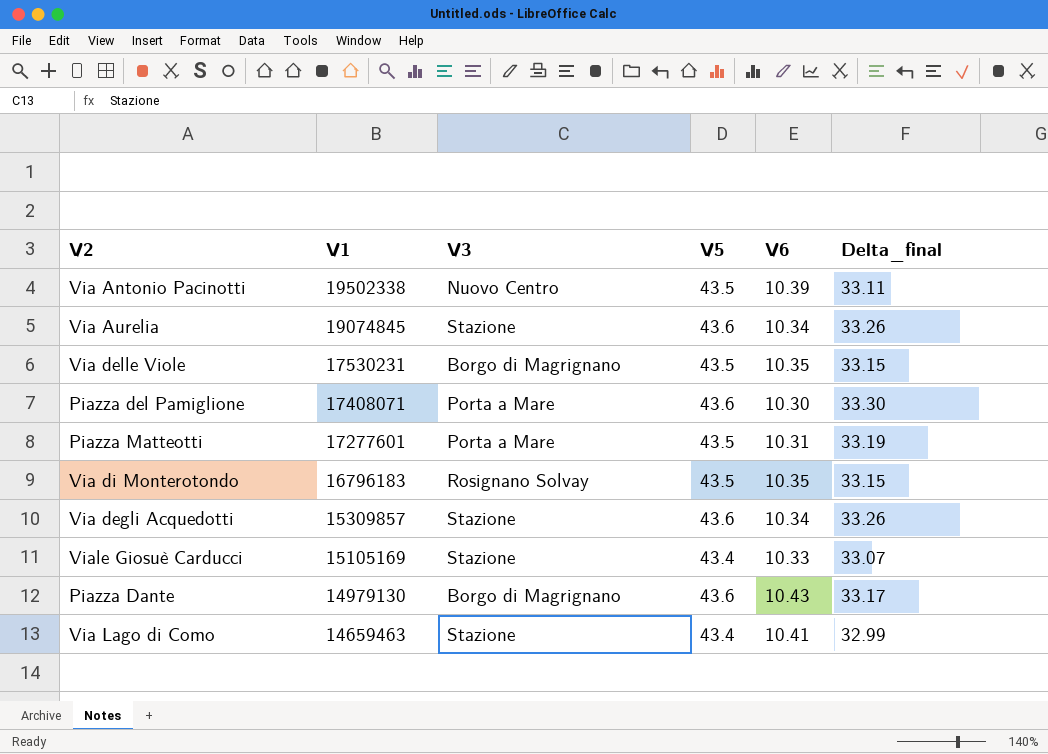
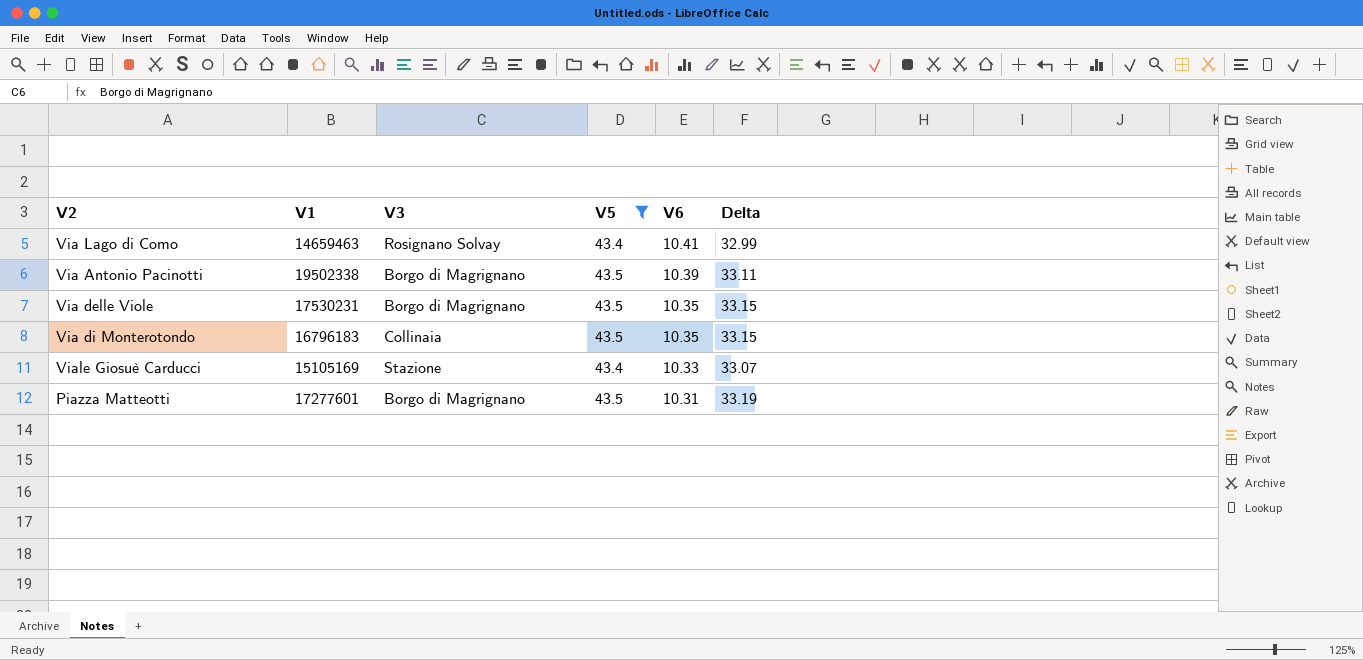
filter: none -> V5 != 43.6
row order: V1 descending -> V6 descending
column name: Delta_final -> Delta
Via Lago di Como | V3: Stazione -> Rosignano Solvay
Via Antonio Pacinotti | V3: Nuovo Centro -> Borgo di Magrignano
Via di Monterotondo | V3: Rosignano Solvay -> Collinaia
Piazza Matteotti | V3: Porta a Mare -> Borgo di Magrignano

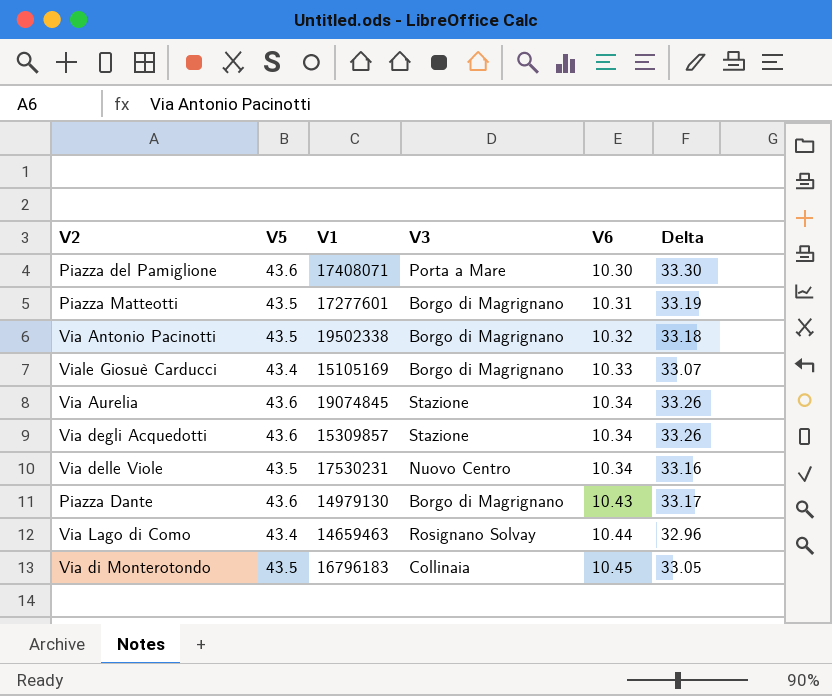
filter: V5 != 43.6 -> none
row order: V6 descending -> V6 ascending
column V5 | position: 4 -> 2
Via Antonio Pacinotti | V6: 10.39 -> 10.32
Via Antonio Pacinotti | Delta: 33.11 -> 33.18
Viale Giosuè Carducci | V3: Stazione -> Borgo di Magrignano
Via delle Viole | V3: Borgo di Magrignano -> Nuovo Centro
Via delle Viole | V6: 10.35 -> 10.34
Via delle Viole | Delta: 33.15 -> 33.16
Via Lago di Como | V6: 10.41 -> 10.44
Via Lago di Como | Delta: 32.99 -> 32.96
Via di Monterotondo | V6: 10.35 -> 10.45
Via di Monterotondo | Delta: 33.15 -> 33.05

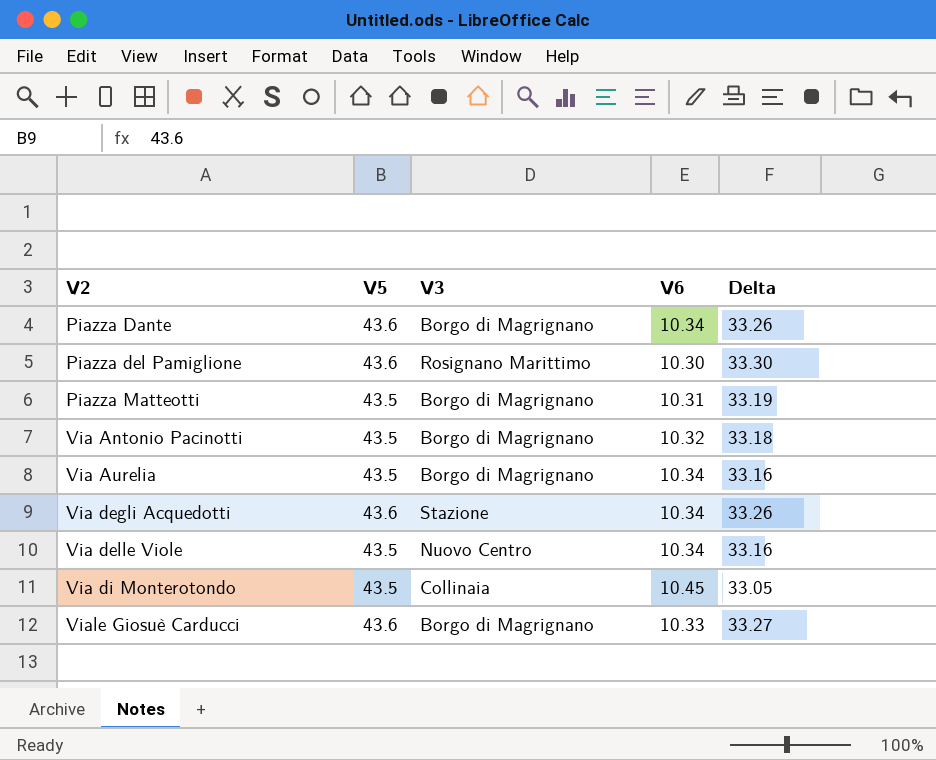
row order: V6 ascending -> V2 ascending
column V1 | position: 3 -> none
row Via Lago di Como: 43.4 | 14659463 | Rosignano Solvay | 10.44 | 32.96 -> none
Piazza Dante | V6: 10.43 -> 10.34
Piazza Dante | Delta: 33.17 -> 33.26
Piazza del Pamiglione | V3: Porta a Mare -> Rosignano Marittimo
Via Aurelia | V5: 43.6 -> 43.5
Via Aurelia | V3: Stazione -> Borgo di Magrignano
Via Aurelia | Delta: 33.26 -> 33.16
Viale Giosuè Carducci | V5: 43.4 -> 43.6
Viale Giosuè Carducci | Delta: 33.07 -> 33.27

